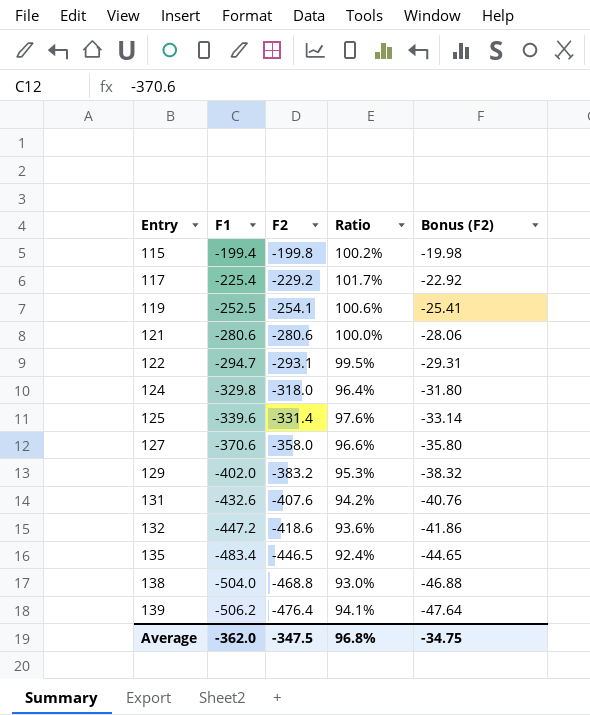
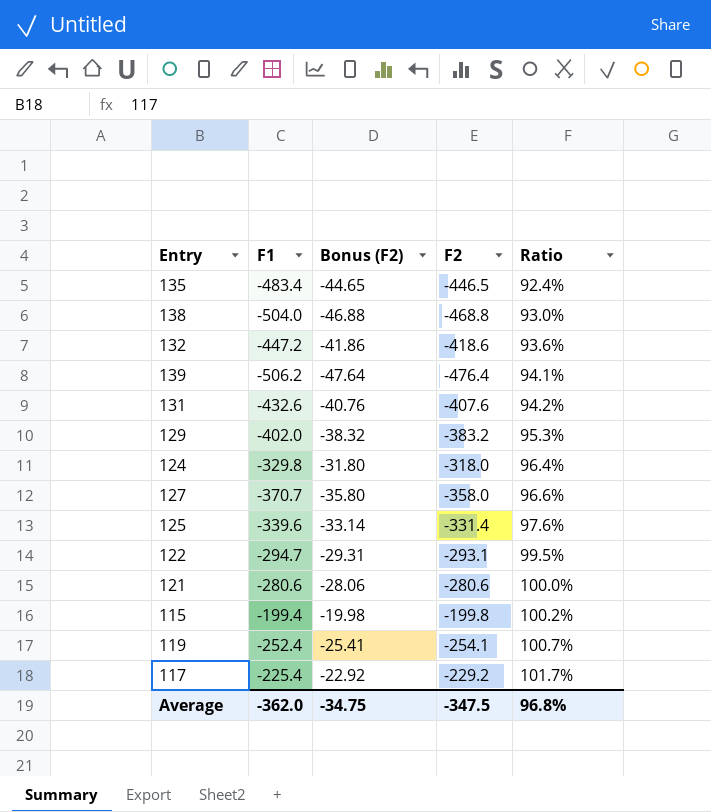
row order: Entry ascending -> Ratio ascending
column Bonus (F2) | position: 5 -> 3
127 | F1: -370.6 -> -370.7
119 | F1: -252.5 -> -252.4
119 | Ratio: 100.6% -> 100.7%

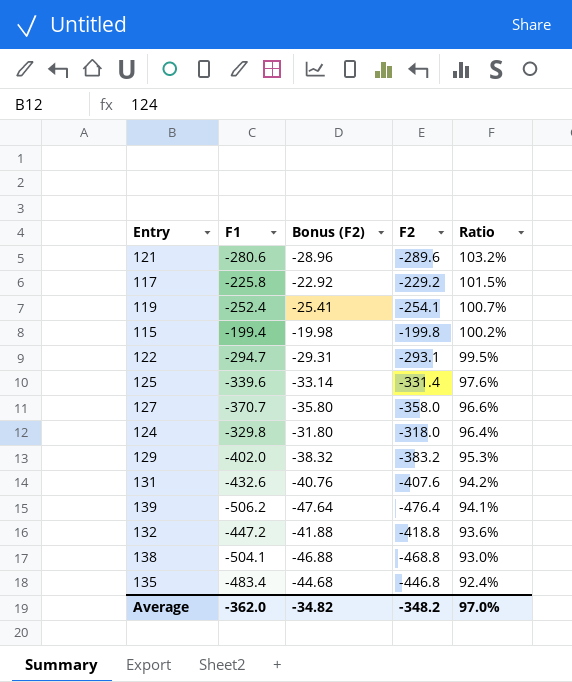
row order: Ratio ascending -> Ratio descending
121 | Bonus (F2): -28.06 -> -28.96
121 | F2: -280.6 -> -289.6
121 | Ratio: 100.0% -> 103.2%
117 | F1: -225.4 -> -225.8
117 | Ratio: 101.7% -> 101.5%
132 | Bonus (F2): -41.86 -> -41.88
132 | F2: -418.6 -> -418.8
138 | F1: -504.0 -> -504.1
135 | Bonus (F2): -44.65 -> -44.68
135 | F2: -446.5 -> -446.8
Average | Bonus (F2): -34.75 -> -34.82
Average | F2: -347.5 -> -348.2
Average | Ratio: 96.8% -> 97.0%

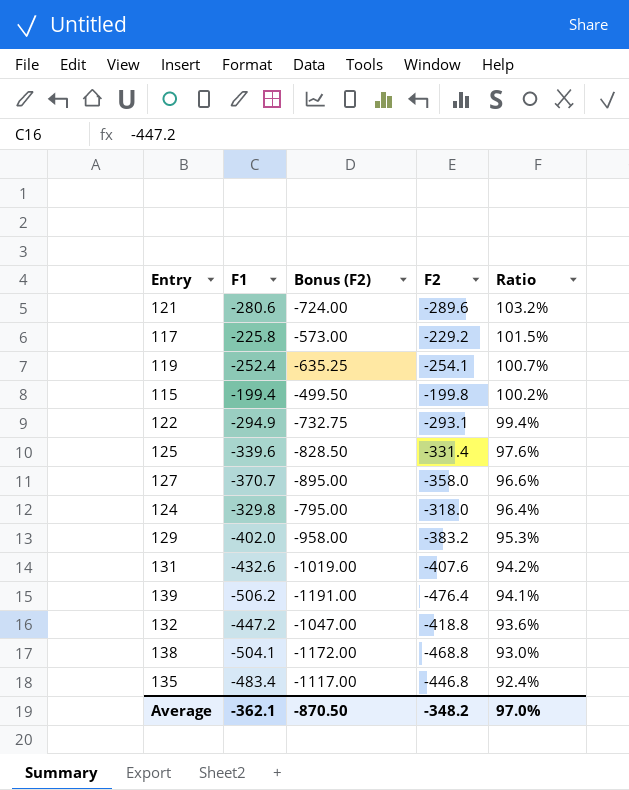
column Bonus (F2) | formula: [F2] * 0.1 -> [F2] * 2.5
122 | F1: -294.7 -> -294.9
122 | Ratio: 99.5% -> 99.4%
Average | F1: -362.0 -> -362.1
Average | Bonus (F2): -34.82 -> -870.50

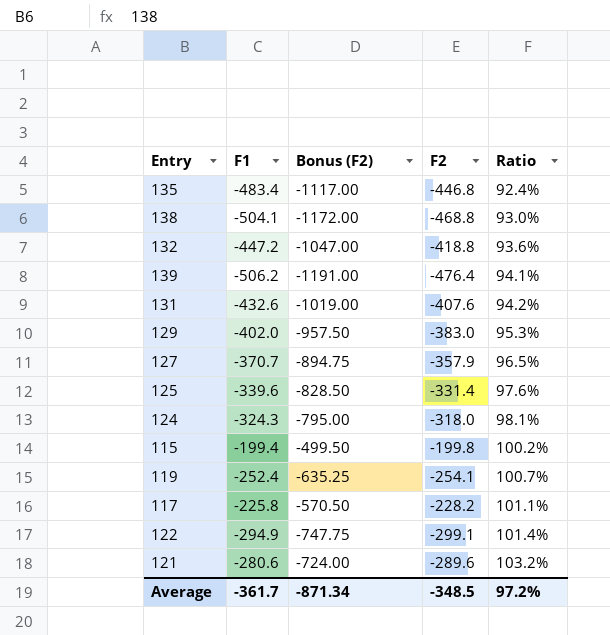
row order: Ratio descending -> Ratio ascending
129 | Bonus (F2): -958.00 -> -957.50
129 | F2: -383.2 -> -383.0
127 | Bonus (F2): -895.00 -> -894.75
127 | F2: -358.0 -> -357.9
127 | Ratio: 96.6% -> 96.5%
124 | F1: -329.8 -> -324.3
124 | Ratio: 96.4% -> 98.1%
117 | Bonus (F2): -573.00 -> -570.50
117 | F2: -229.2 -> -228.2
117 | Ratio: 101.5% -> 101.1%
122 | Bonus (F2): -732.75 -> -747.75
122 | F2: -293.1 -> -299.1
122 | Ratio: 99.4% -> 101.4%
Average | F1: -362.1 -> -361.7
Average | Bonus (F2): -870.50 -> -871.34
Average | F2: -348.2 -> -348.5
Average | Ratio: 97.0% -> 97.2%

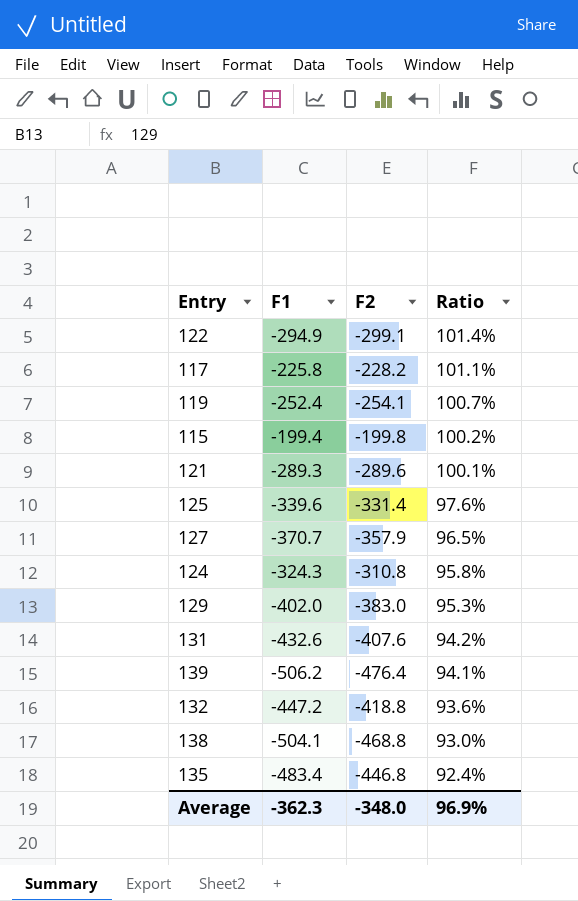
row order: Ratio ascending -> Ratio descending
column Bonus (F2) | formula: [F2] * 2.5 -> none
121 | F1: -280.6 -> -289.3
121 | Ratio: 103.2% -> 100.1%
124 | F2: -318.0 -> -310.8
124 | Ratio: 98.1% -> 95.8%
Average | F1: -361.7 -> -362.3
Average | F2: -348.5 -> -348.0
Average | Ratio: 97.2% -> 96.9%

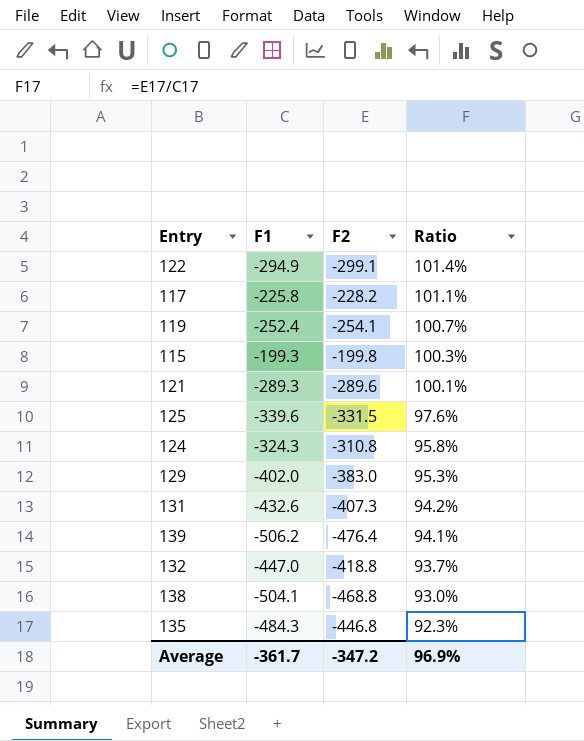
row 127: -370.7 | -357.9 | 96.5% -> none
115 | F1: -199.4 -> -199.3
115 | Ratio: 100.2% -> 100.3%
125 | F2: -331.4 -> -331.5
131 | F2: -407.6 -> -407.3
132 | F1: -447.2 -> -447.0
132 | Ratio: 93.6% -> 93.7%
135 | F1: -483.4 -> -484.3
135 | Ratio: 92.4% -> 92.3%
Average | F1: -362.3 -> -361.7
Average | F2: -348.0 -> -347.2

